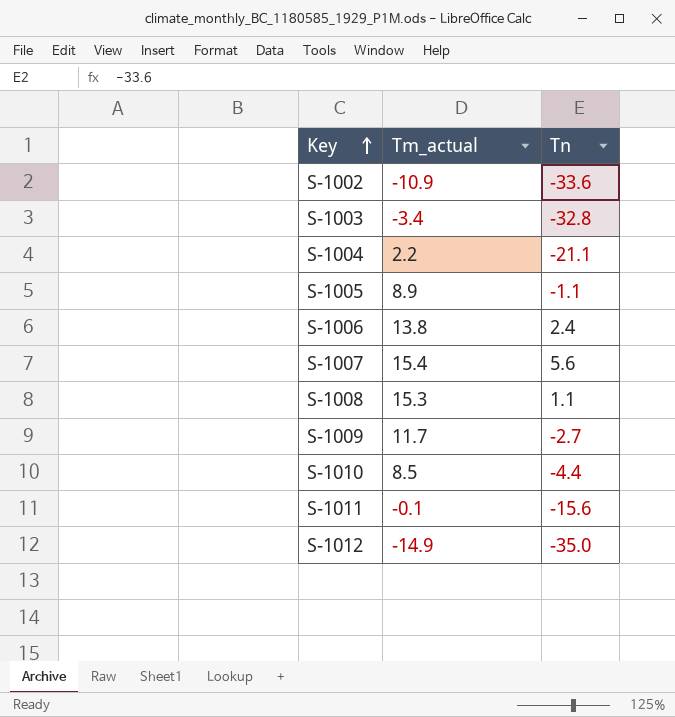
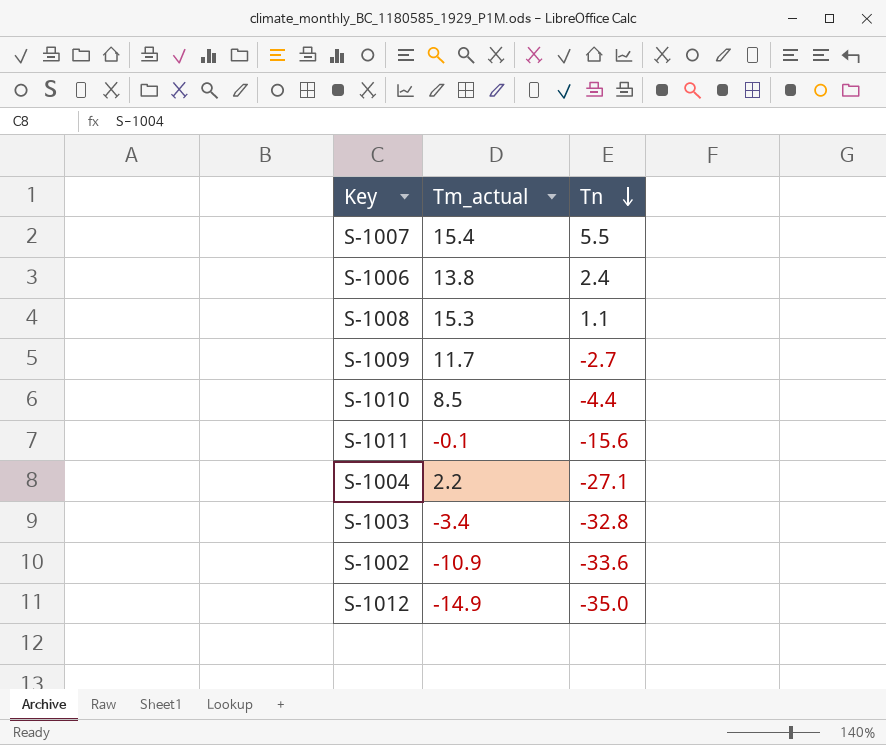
row order: Key ascending -> Tn descending
row S-1005: 8.9 | -1.1 -> none
S-1007 | Tn: 5.6 -> 5.5
S-1004 | Tn: -21.1 -> -27.1

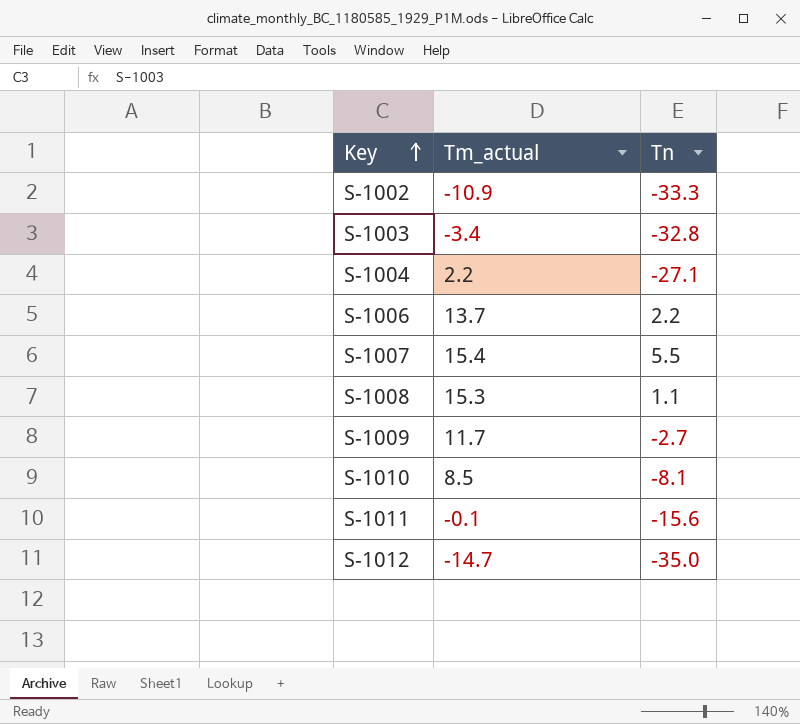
row order: Tn descending -> Key ascending
S-1002 | Tn: -33.6 -> -33.3
S-1006 | Tm_actual: 13.8 -> 13.7
S-1006 | Tn: 2.4 -> 2.2
S-1010 | Tn: -4.4 -> -8.1
S-1012 | Tm_actual: -14.9 -> -14.7

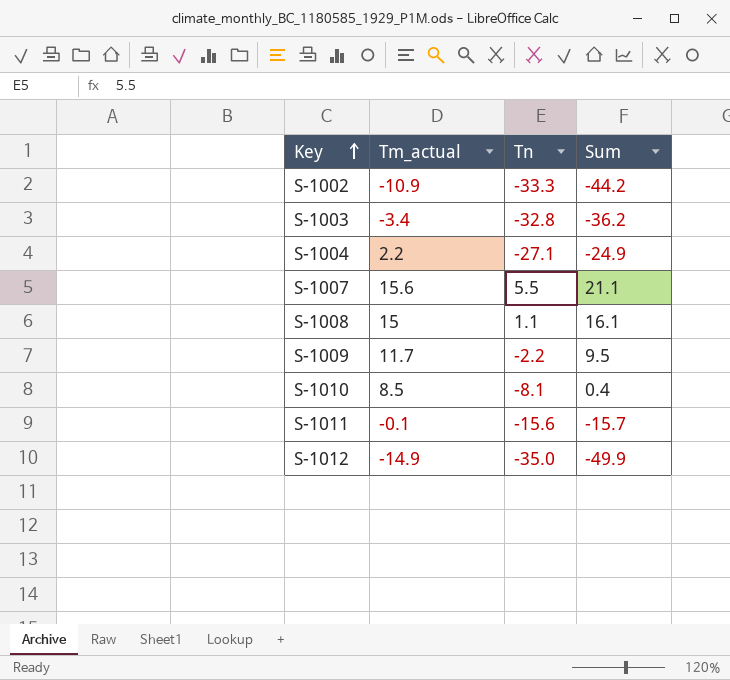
column Sum | formula: none -> [Tm_actual] + [Tn]
row S-1006: 13.7 | 2.2 -> none
S-1007 | Tm_actual: 15.4 -> 15.6
S-1008 | Tm_actual: 15.3 -> 15
S-1009 | Tn: -2.7 -> -2.2
S-1012 | Tm_actual: -14.7 -> -14.9

